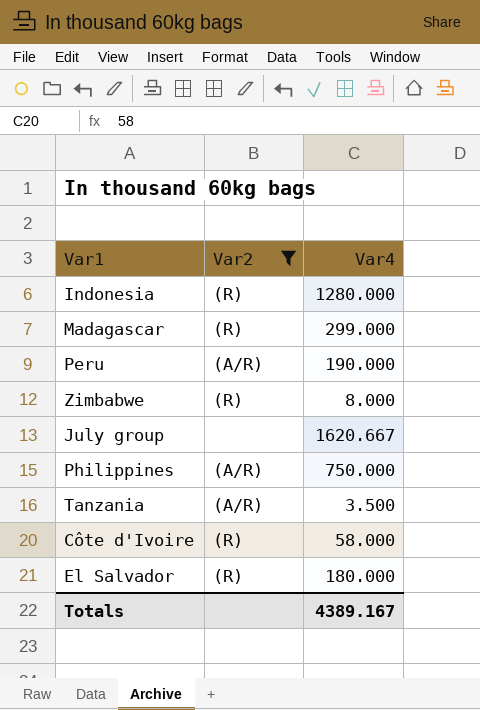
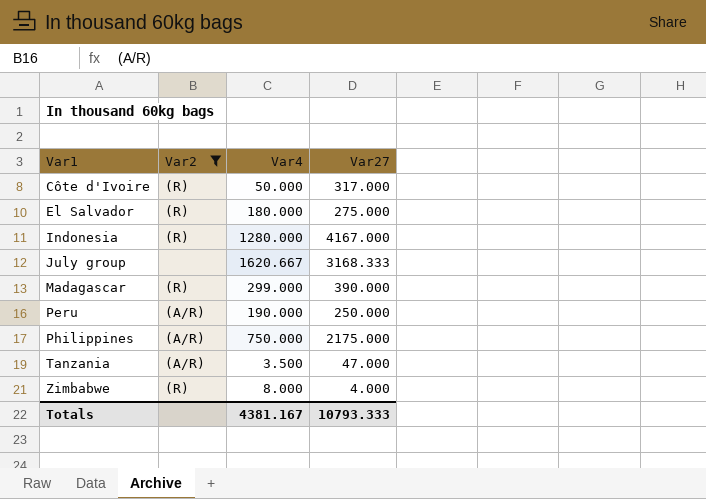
row order: none -> Var1 ascending
column Var27 | position: none -> 4
Côte d'Ivoire | Var4: 58.000 -> 50.000
Totals | Var4: 4389.167 -> 4381.167

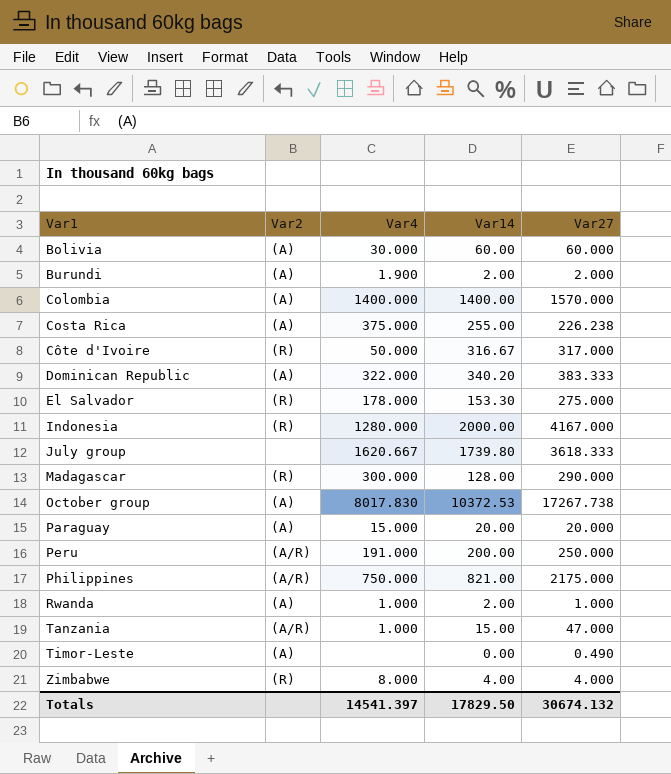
filter: Var2 != (A) -> none
column Var14 | position: none -> 4
El Salvador | Var4: 180.000 -> 178.000
July group | Var27: 3168.333 -> 3618.333
Madagascar | Var4: 299.000 -> 300.000
Madagascar | Var27: 390.000 -> 290.000
Peru | Var4: 190.000 -> 191.000
Tanzania | Var4: 3.500 -> 1.000
Totals | Var4: 4381.167 -> 14541.397
Totals | Var27: 10793.333 -> 30674.132

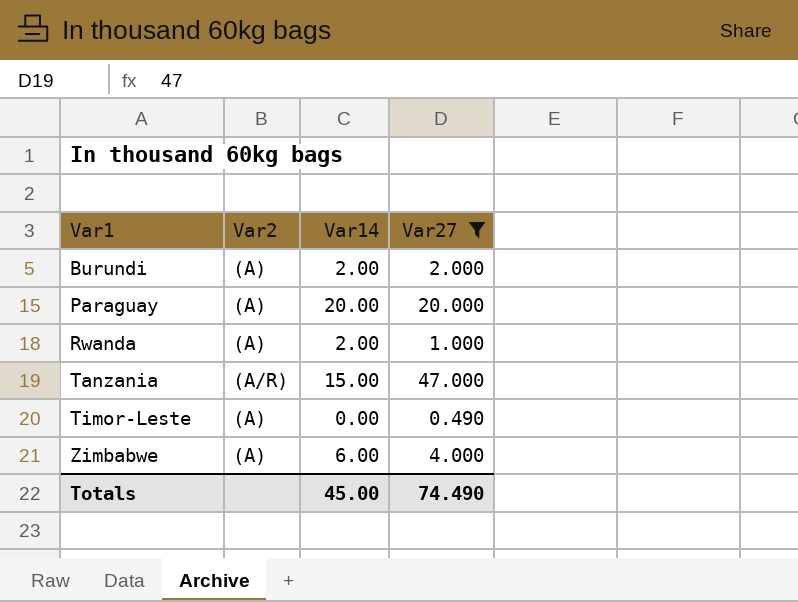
filter: none -> Var27 <= 47.000
column Var4 | position: 3 -> none
Zimbabwe | Var2: (R) -> (A)
Zimbabwe | Var14: 4.00 -> 6.00
Totals | Var14: 17829.50 -> 45.00
Totals | Var27: 30674.132 -> 74.490

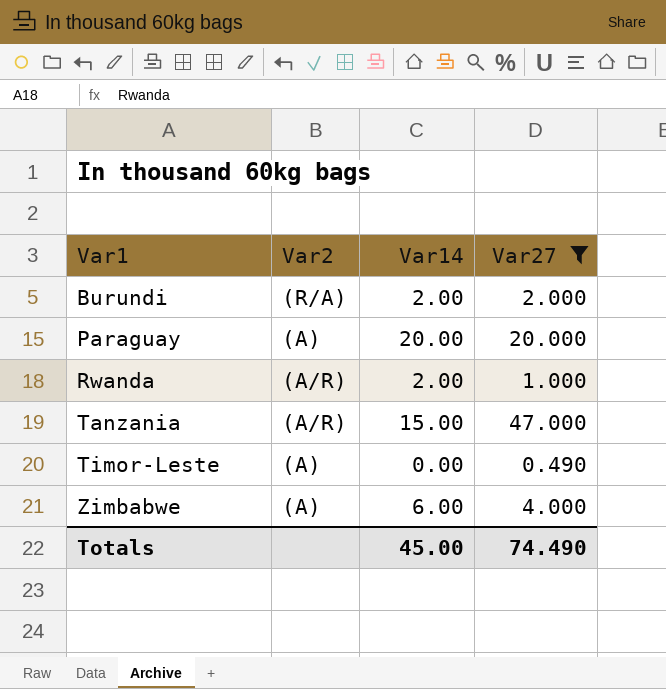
Burundi | Var2: (A) -> (R/A)
Rwanda | Var2: (A) -> (A/R)

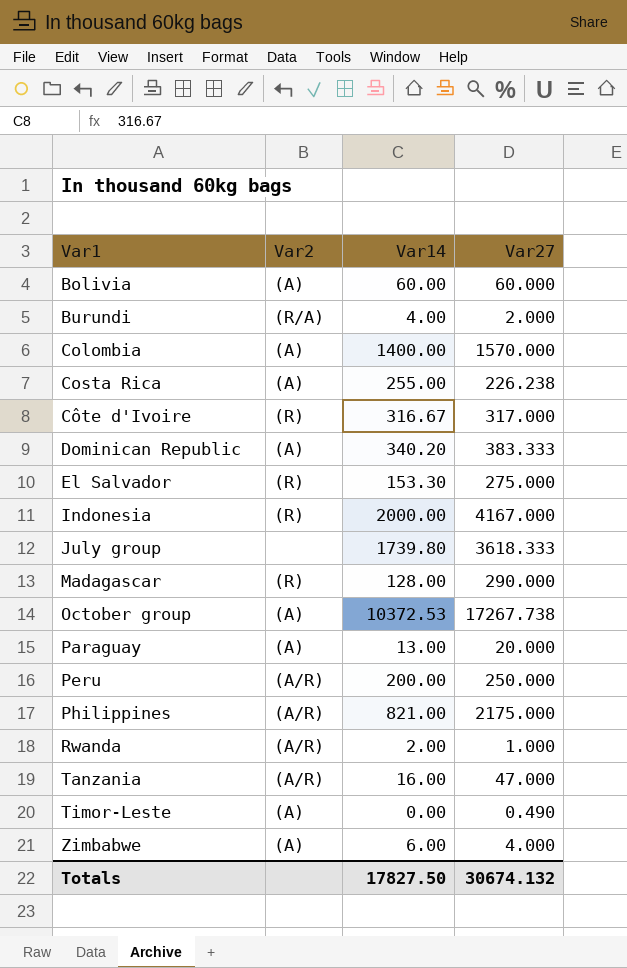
filter: Var27 <= 47.000 -> none
Burundi | Var14: 2.00 -> 4.00
Paraguay | Var14: 20.00 -> 13.00
Tanzania | Var14: 15.00 -> 16.00
Totals | Var14: 45.00 -> 17827.50
Totals | Var27: 74.490 -> 30674.132

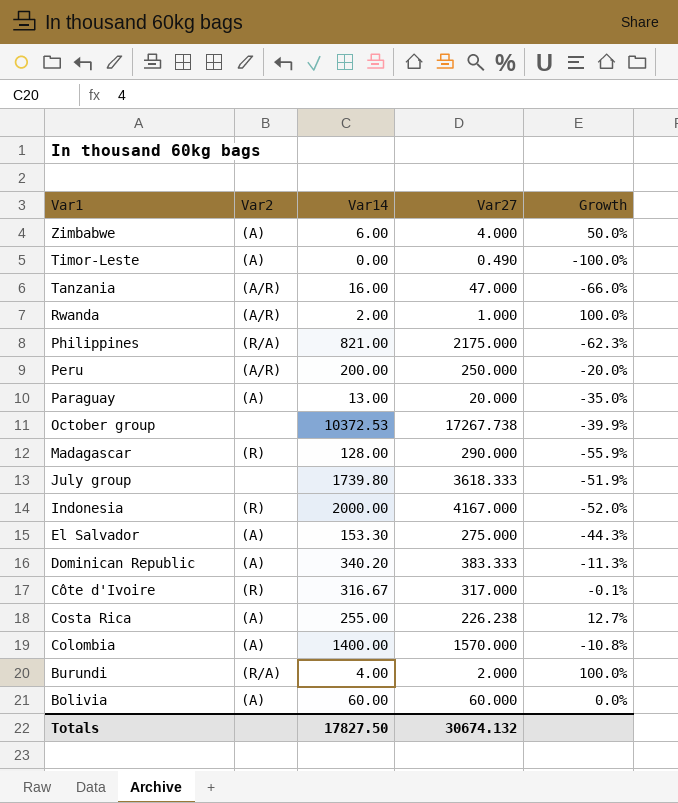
row order: Var1 ascending -> Var1 descending
column Growth | formula: none -> ([Var14] - [Var27]) / [Var27]
Philippines | Var2: (A/R) -> (R/A)
October group | Var2: (A) -> none
El Salvador | Var2: (R) -> (A)

